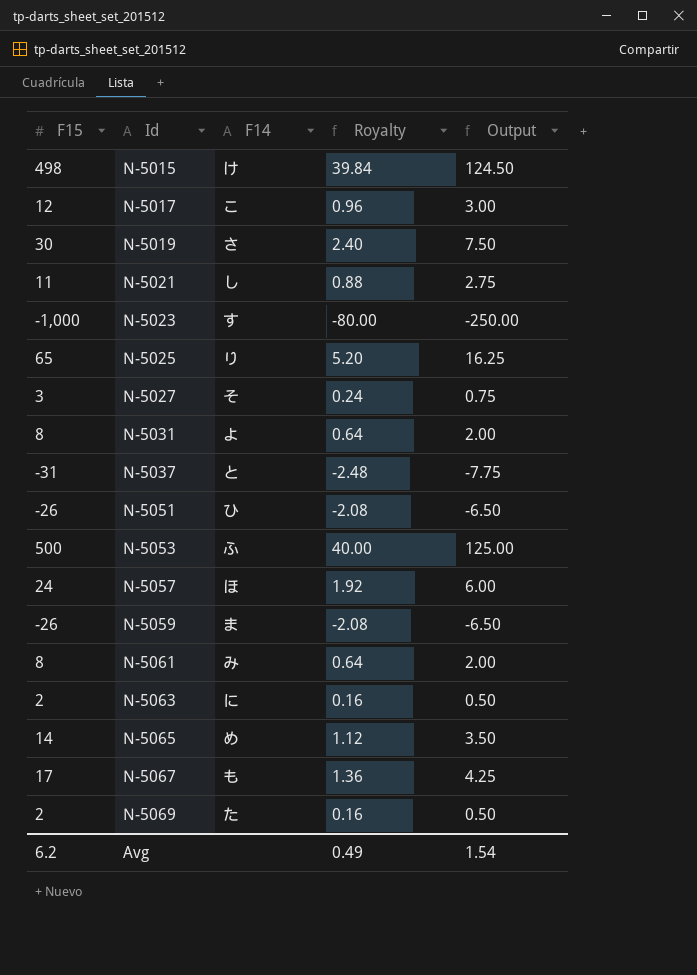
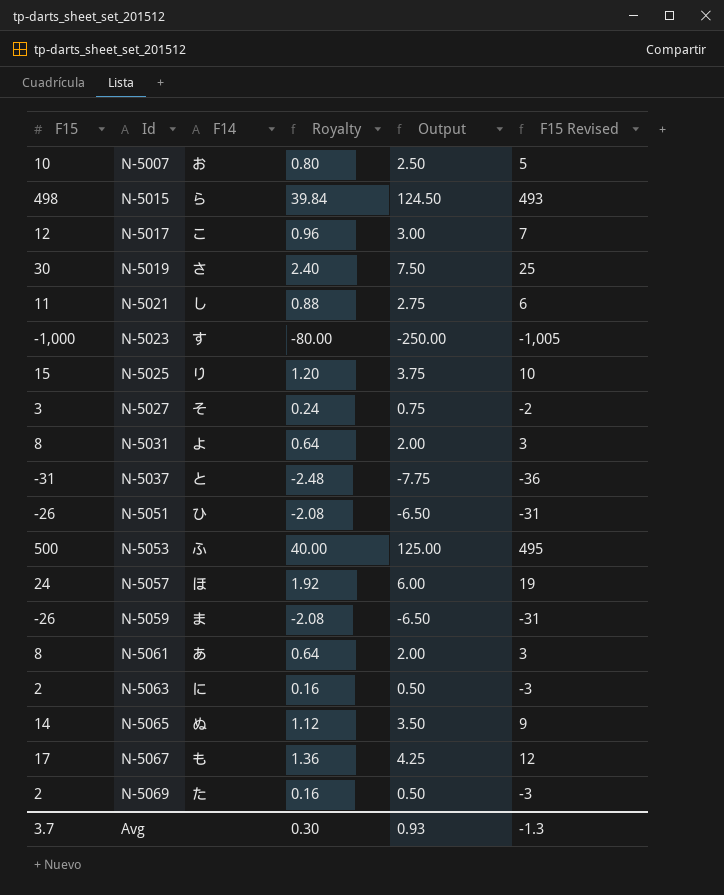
column F15 Revised | formula: none -> [F15] - 5
row N-5007: none -> 10 | お | 0.80 | 2.50 | 5
N-5015 | F14: け -> ら
N-5025 | F15: 65 -> 15
N-5025 | Royalty: 5.20 -> 1.20
N-5025 | Output: 16.25 -> 3.75
N-5061 | F14: み -> あ
N-5065 | F14: め -> ぬ
Avg | F15: 6.2 -> 3.7
Avg | Royalty: 0.49 -> 0.30
Avg | Output: 1.54 -> 0.93

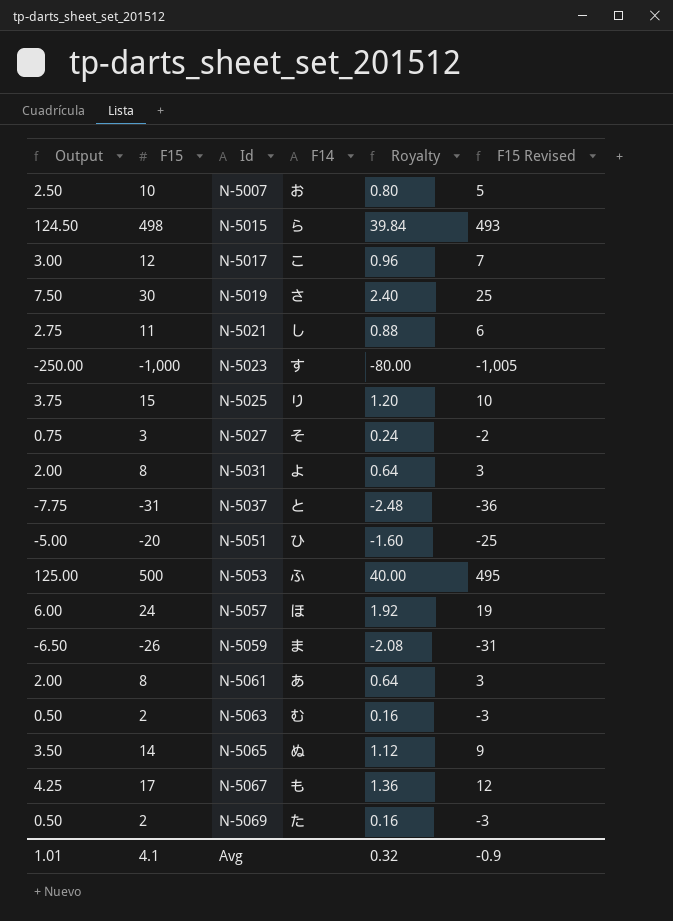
column Output | position: 5 -> 1
N-5051 | Output: -6.50 -> -5.00
N-5051 | F15: -26 -> -20
N-5051 | Royalty: -2.08 -> -1.60
N-5051 | F15 Revised: -31 -> -25
N-5063 | F14: に -> む
Avg | Output: 0.93 -> 1.01
Avg | F15: 3.7 -> 4.1
Avg | Royalty: 0.30 -> 0.32
Avg | F15 Revised: -1.3 -> -0.9

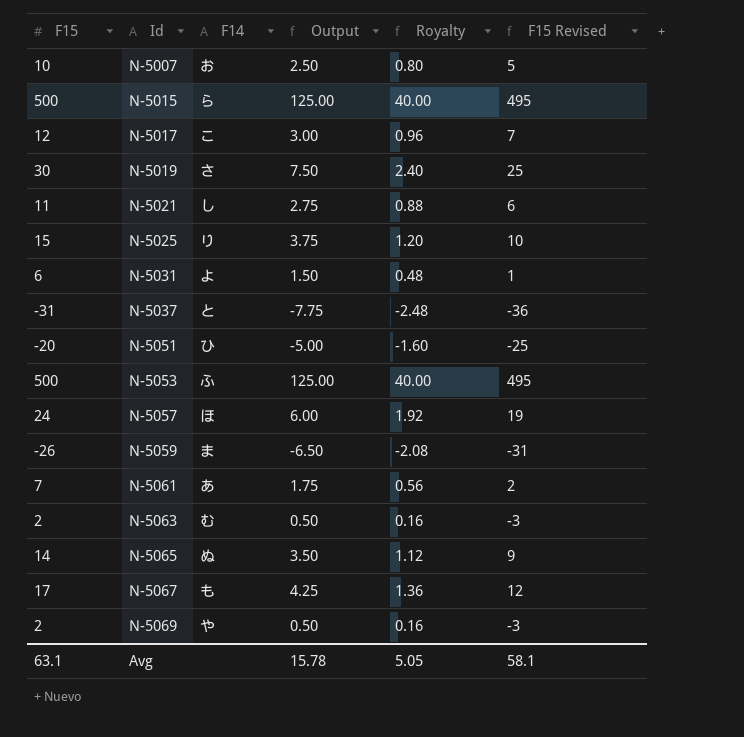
column Output | position: 1 -> 4
row N-5023: -250.00 | -1,000 | す | -80.00 | -1,005 -> none
row N-5027: 0.75 | 3 | そ | 0.24 | -2 -> none
N-5015 | F15: 498 -> 500
N-5015 | Output: 124.50 -> 125.00
N-5015 | Royalty: 39.84 -> 40.00
N-5015 | F15 Revised: 493 -> 495
N-5031 | F15: 8 -> 6
N-5031 | Output: 2.00 -> 1.50
N-5031 | Royalty: 0.64 -> 0.48
N-5031 | F15 Revised: 3 -> 1
N-5061 | F15: 8 -> 7
N-5061 | Output: 2.00 -> 1.75
N-5061 | Royalty: 0.64 -> 0.56
N-5061 | F15 Revised: 3 -> 2
N-5069 | F14: た -> や
Avg | F15: 4.1 -> 63.1
Avg | Output: 1.01 -> 15.78
Avg | Royalty: 0.32 -> 5.05
Avg | F15 Revised: -0.9 -> 58.1

